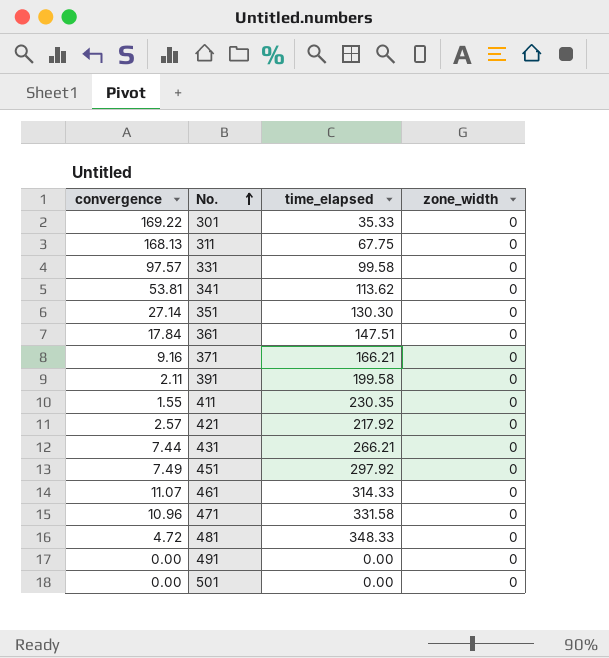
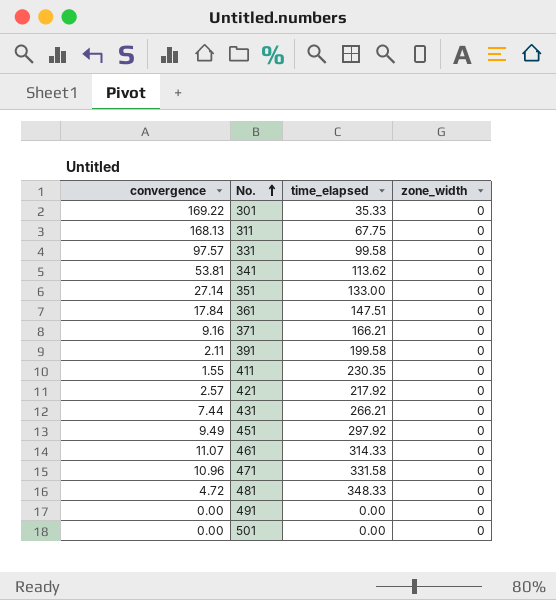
351 | time_elapsed: 130.30 -> 133.00
451 | convergence: 7.49 -> 9.49

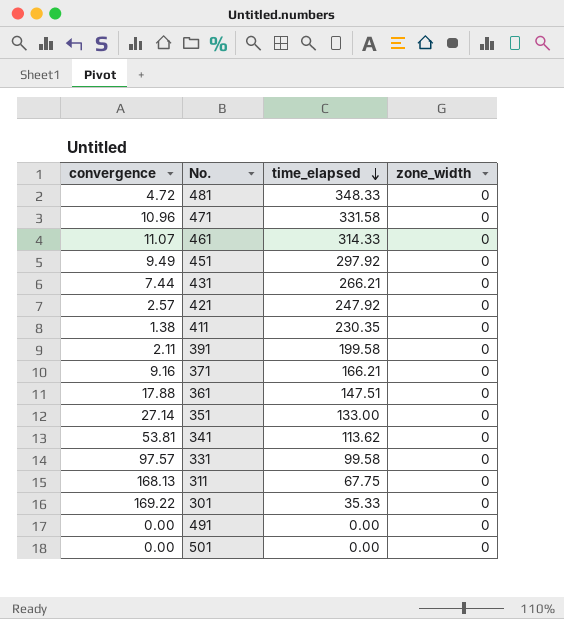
row order: No. ascending -> time_elapsed descending
421 | time_elapsed: 217.92 -> 247.92
411 | convergence: 1.55 -> 1.38
361 | convergence: 17.84 -> 17.88

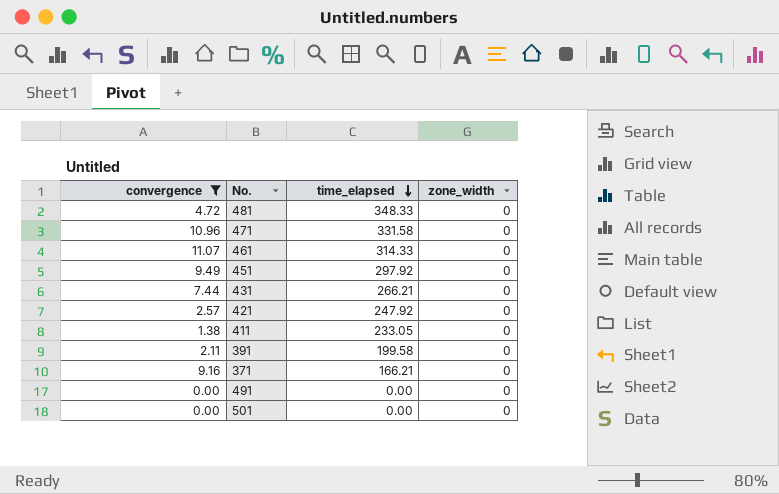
filter: none -> convergence <= 11.07
411 | time_elapsed: 230.35 -> 233.05

